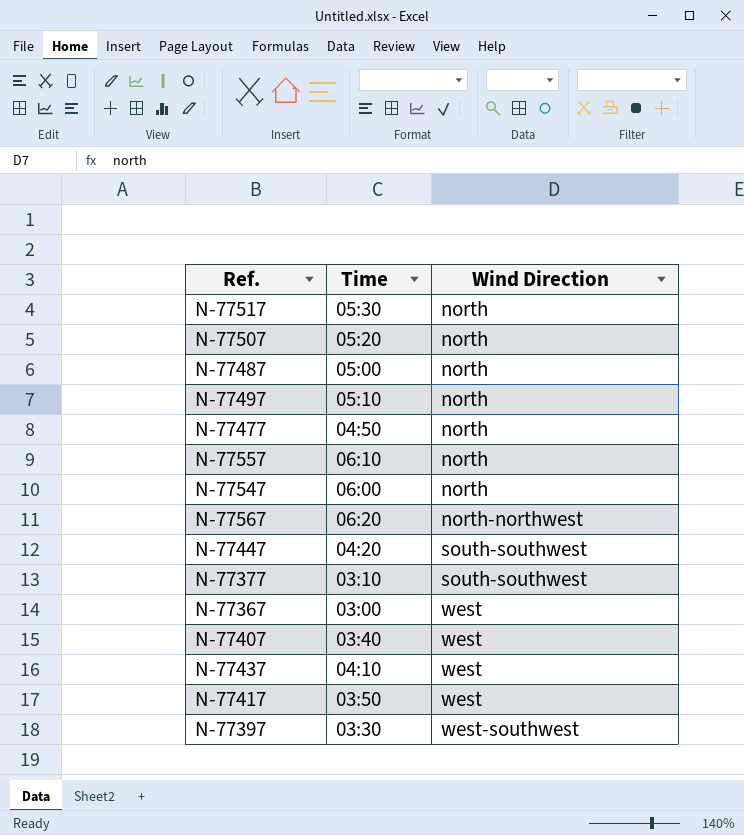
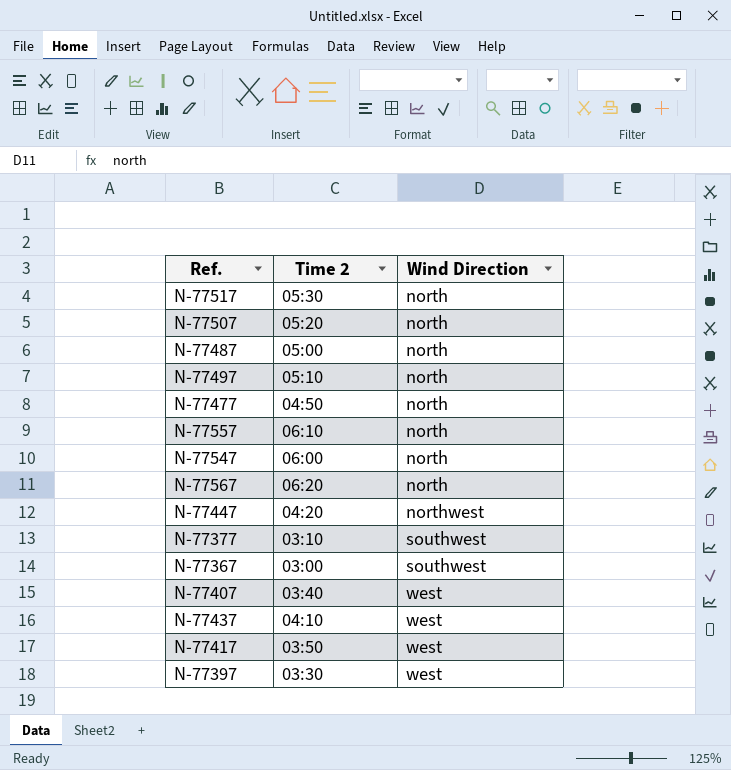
column name: Time -> Time 2
N-77567 | Wind Direction: north-northwest -> north
N-77447 | Wind Direction: south-southwest -> northwest
N-77377 | Wind Direction: south-southwest -> southwest
N-77367 | Wind Direction: west -> southwest
N-77397 | Wind Direction: west-southwest -> west

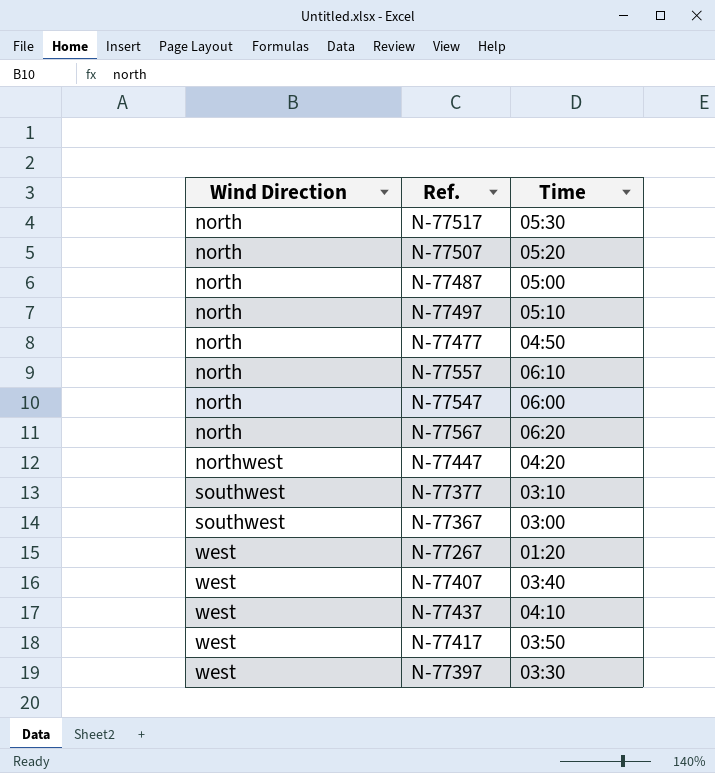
column Wind Direction | position: 3 -> 1
column name: Time 2 -> Time
row N-77267: none -> west | 01:20

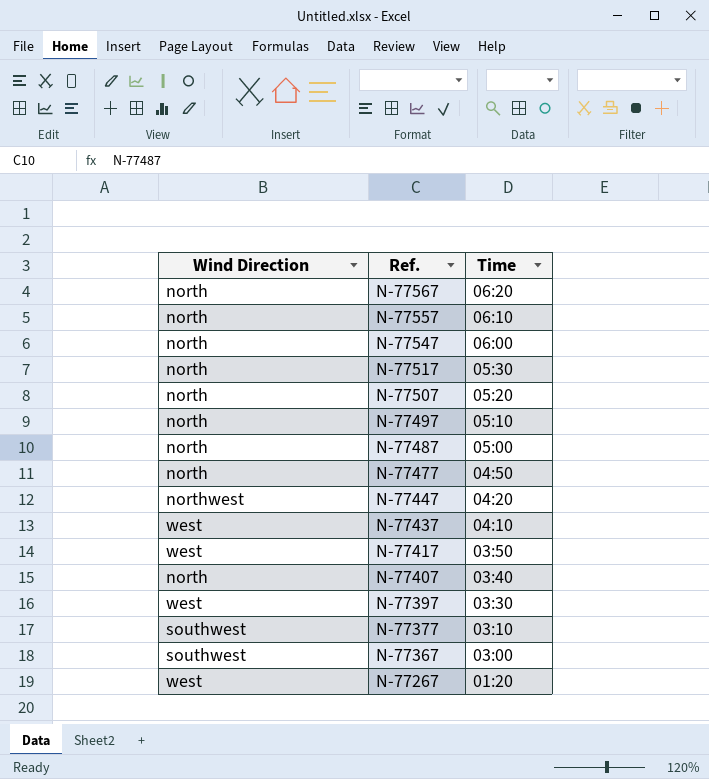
row order: Wind Direction ascending -> Ref. descending
N-77407 | Wind Direction: west -> north

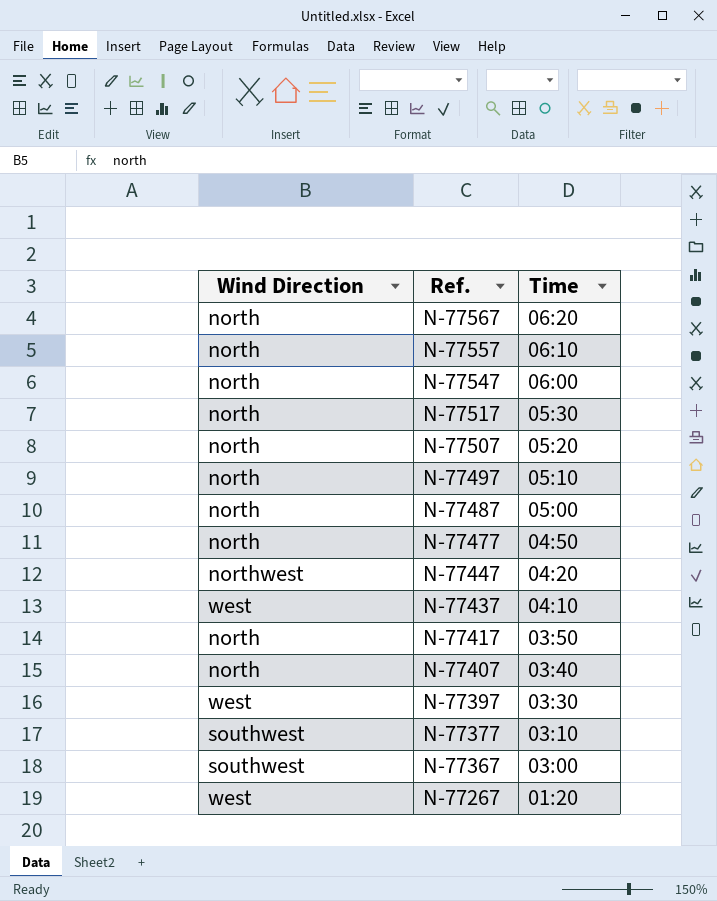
N-77417 | Wind Direction: west -> north

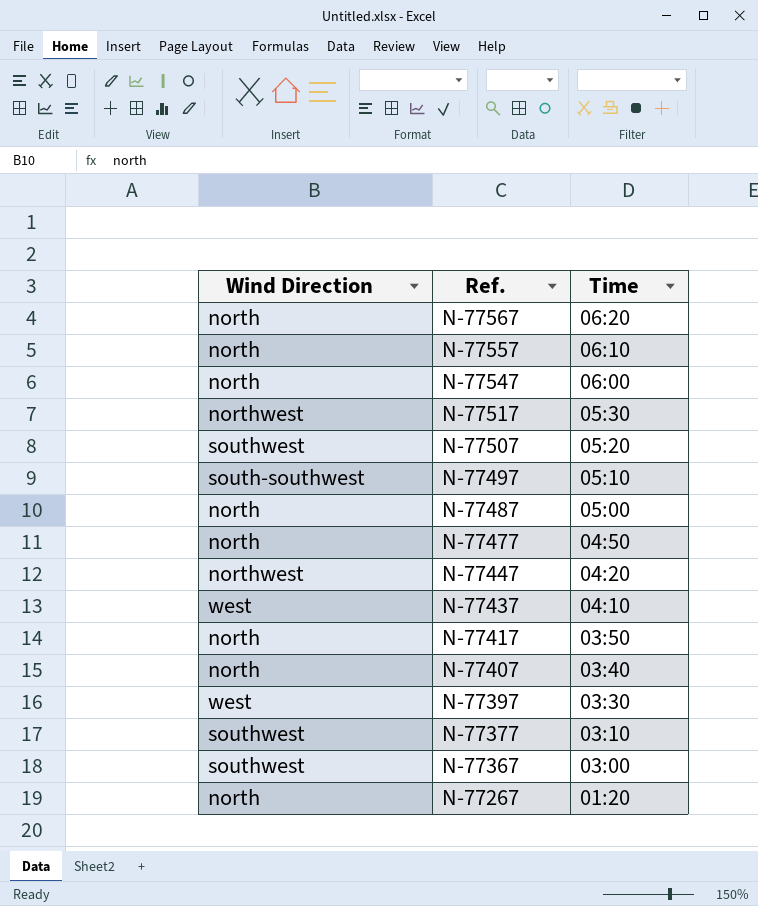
N-77517 | Wind Direction: north -> northwest
N-77507 | Wind Direction: north -> southwest
N-77497 | Wind Direction: north -> south-southwest
N-77267 | Wind Direction: west -> north

